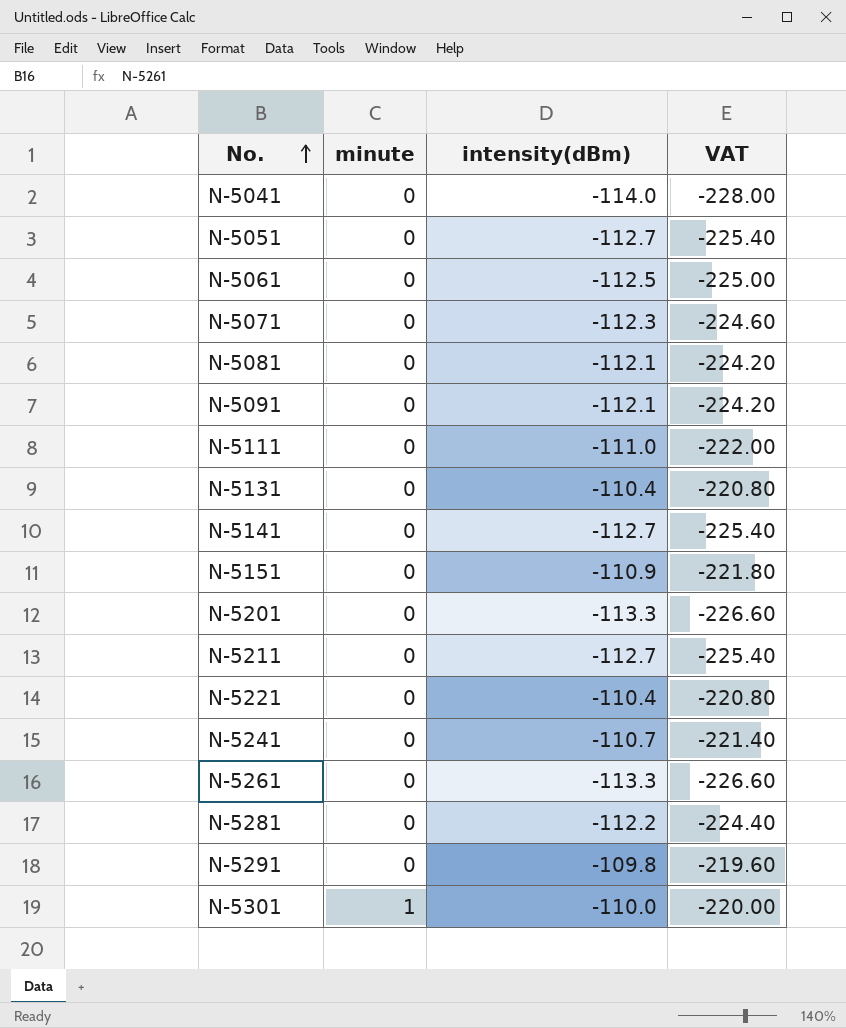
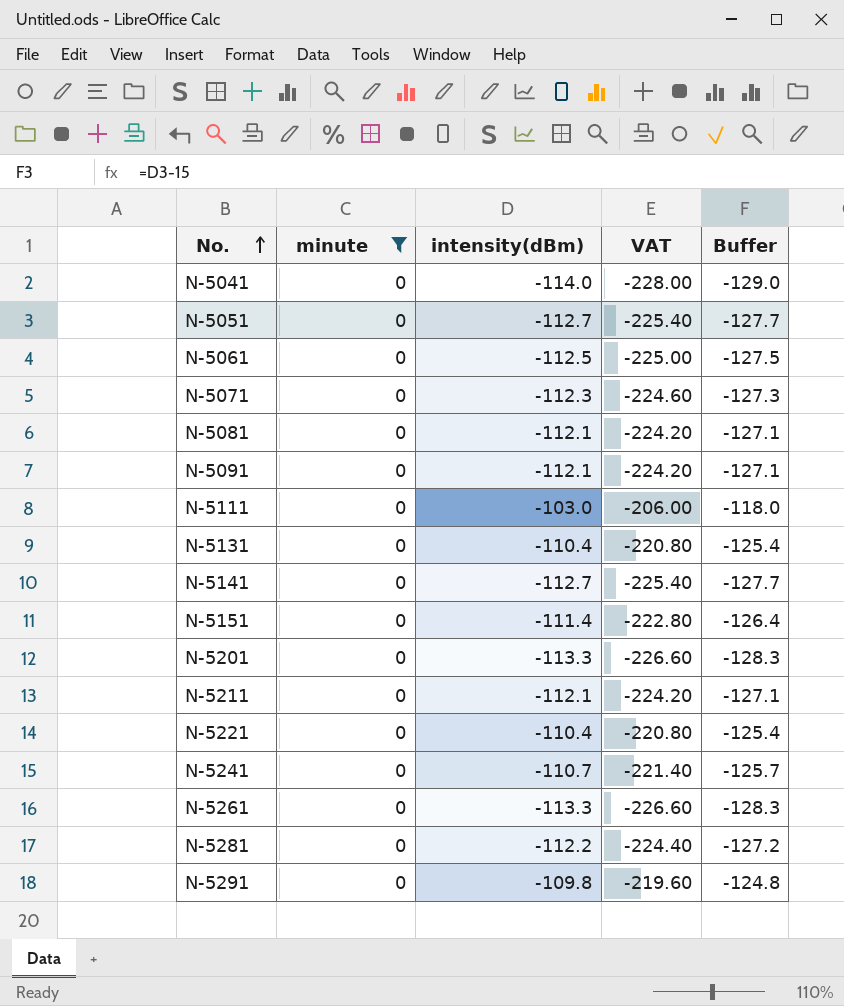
filter: none -> minute = 0
column Buffer | formula: none -> [intensity(dBm)] - 15
N-5111 | intensity(dBm): -111.0 -> -103.0
N-5111 | VAT: -222.00 -> -206.00
N-5151 | intensity(dBm): -110.9 -> -111.4
N-5151 | VAT: -221.80 -> -222.80
N-5211 | intensity(dBm): -112.7 -> -112.1
N-5211 | VAT: -225.40 -> -224.20

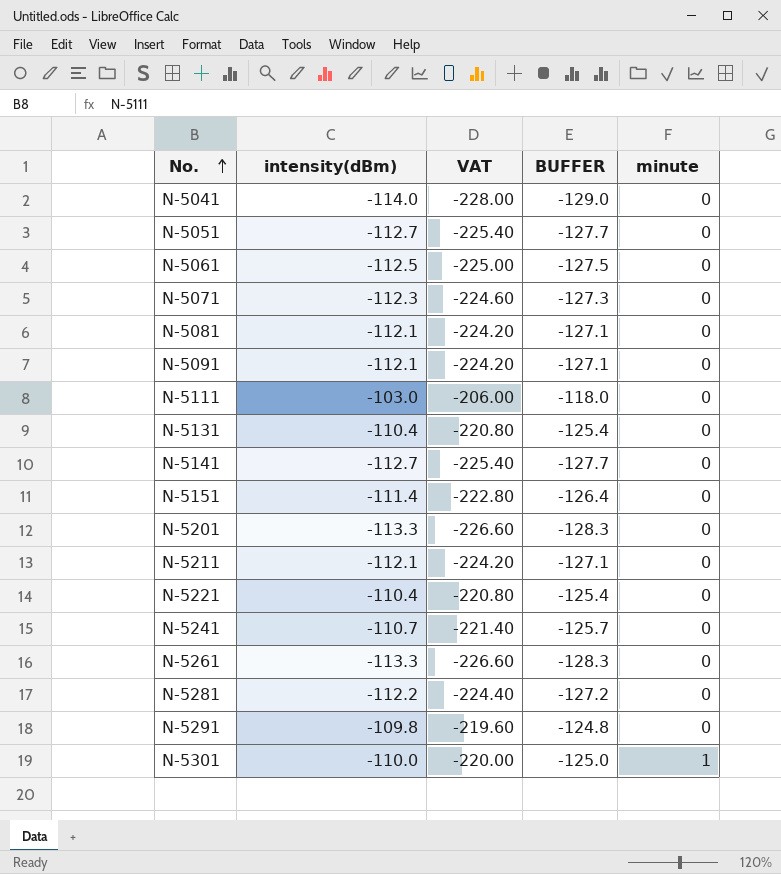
filter: minute = 0 -> none
column name: Buffer -> BUFFER
column minute | position: 2 -> 5

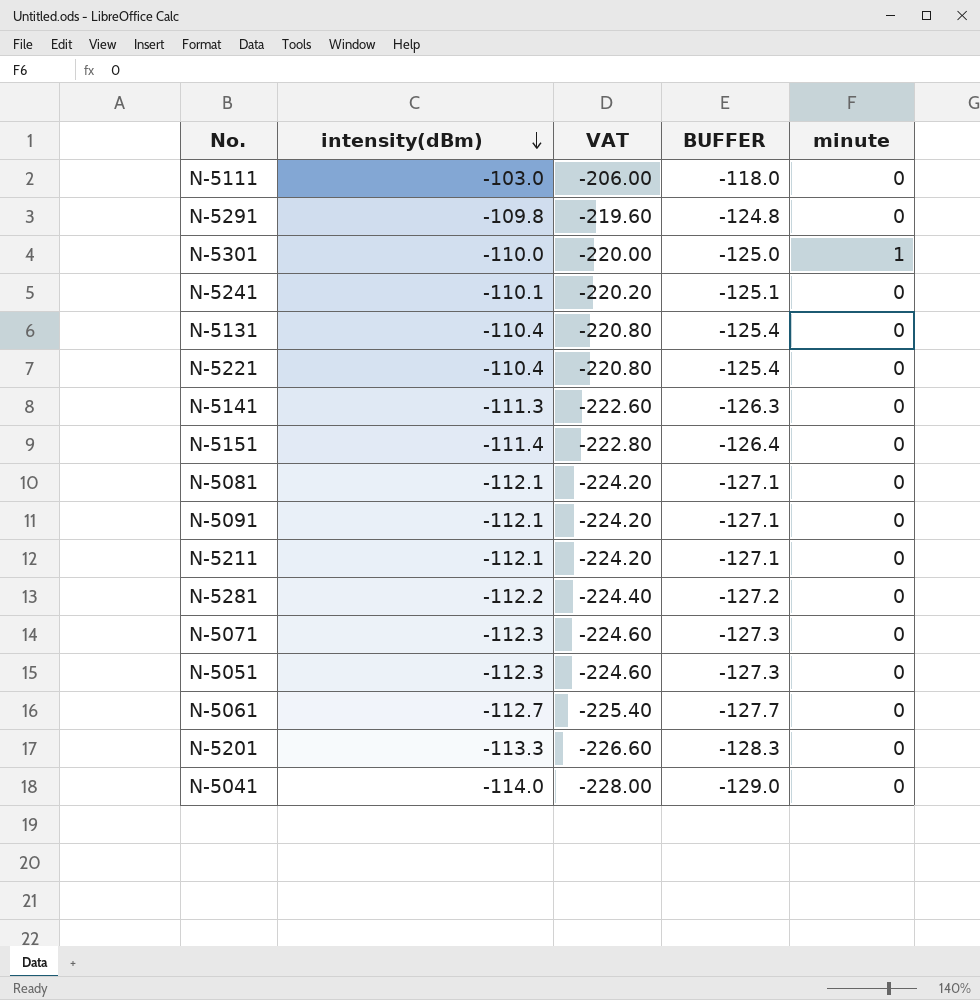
row order: No. ascending -> intensity(dBm) descending
row N-5261: -113.3 | -226.60 | -128.3 | 0 -> none
N-5241 | intensity(dBm): -110.7 -> -110.1
N-5241 | VAT: -221.40 -> -220.20
N-5241 | BUFFER: -125.7 -> -125.1
N-5141 | intensity(dBm): -112.7 -> -111.3
N-5141 | VAT: -225.40 -> -222.60
N-5141 | BUFFER: -127.7 -> -126.3
N-5051 | intensity(dBm): -112.7 -> -112.3
N-5051 | VAT: -225.40 -> -224.60
N-5051 | BUFFER: -127.7 -> -127.3
N-5061 | intensity(dBm): -112.5 -> -112.7
N-5061 | VAT: -225.00 -> -225.40
N-5061 | BUFFER: -127.5 -> -127.7

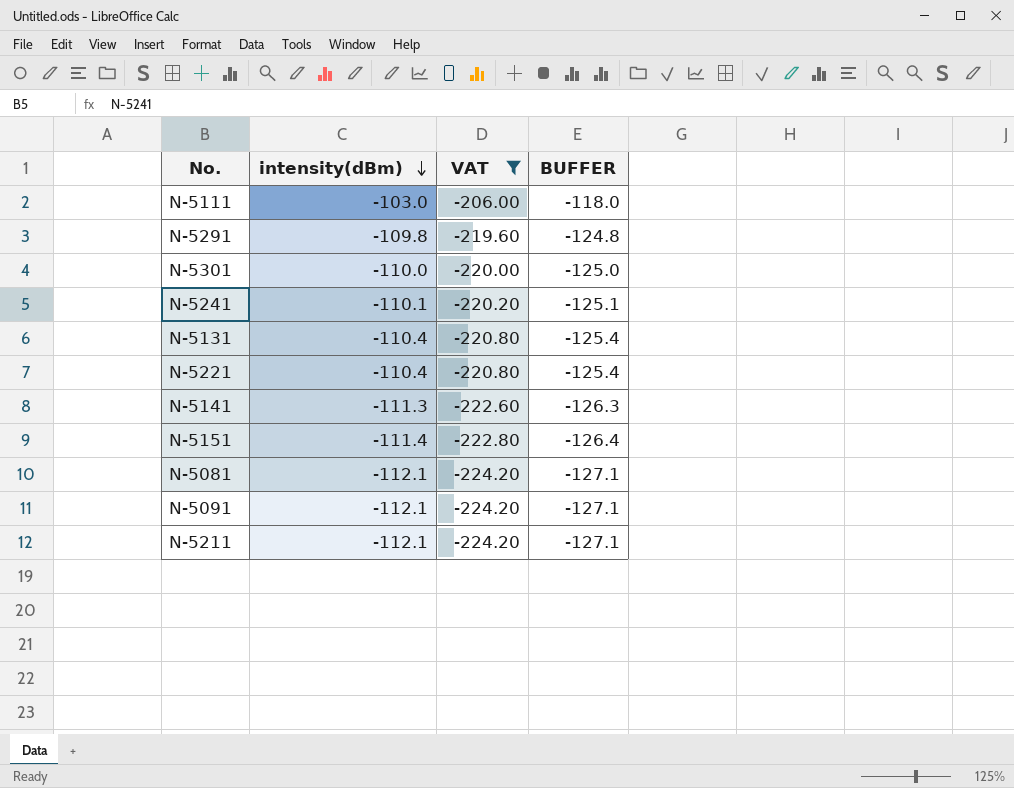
filter: none -> VAT >= -224.20
column minute | position: 5 -> none

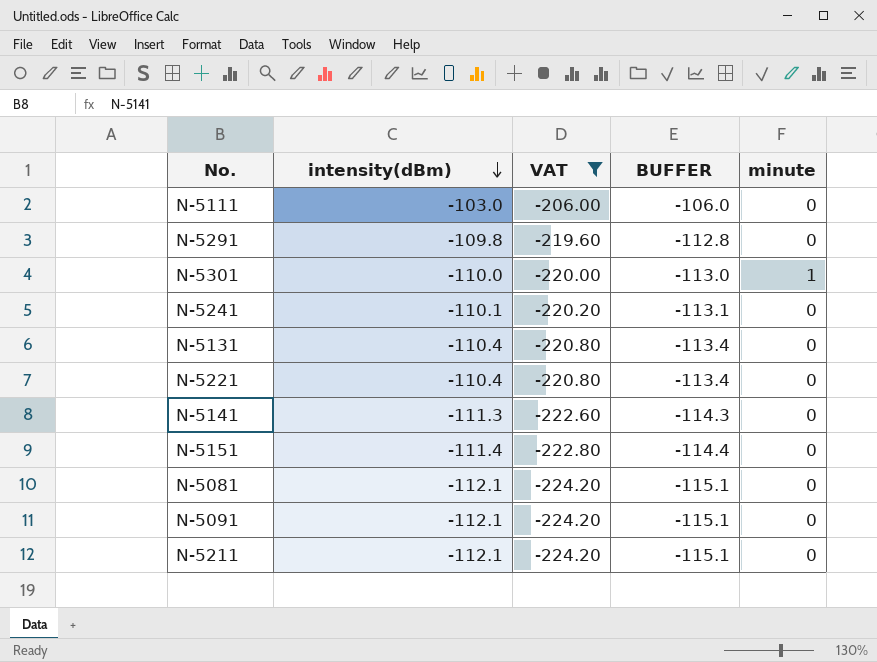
column BUFFER | formula: [intensity(dBm)] - 15 -> [intensity(dBm)] - 3
column minute | position: none -> 5

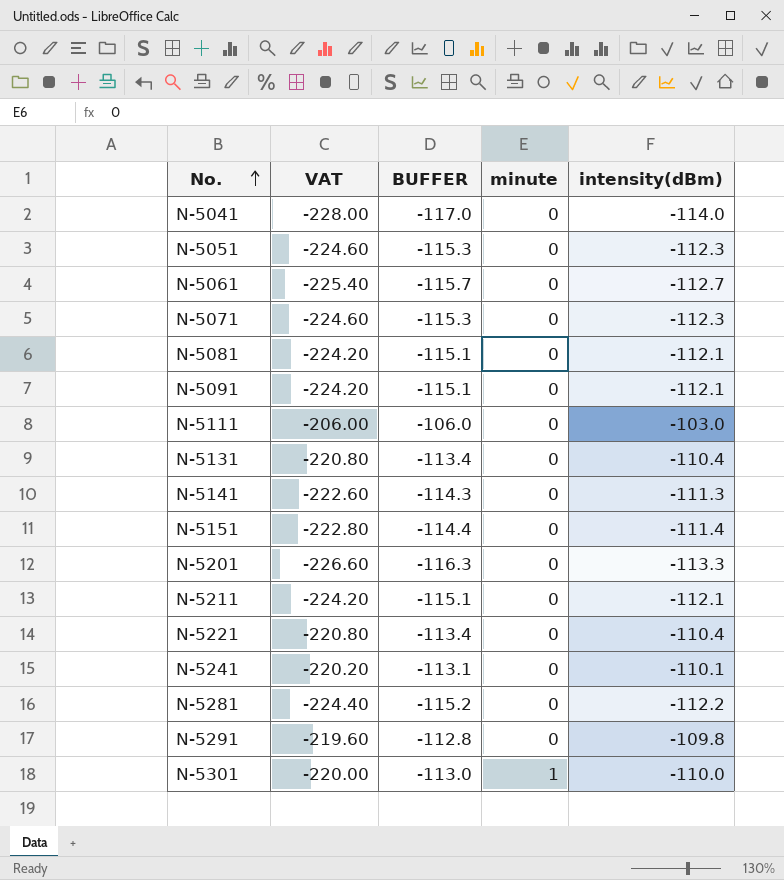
filter: VAT >= -224.20 -> none
row order: intensity(dBm) descending -> No. ascending
column intensity(dBm) | position: 2 -> 5

